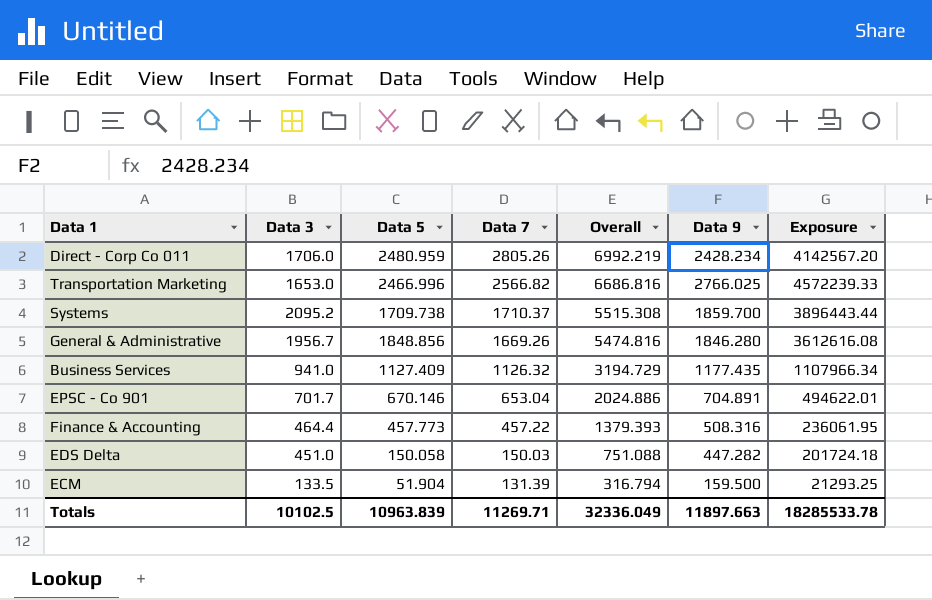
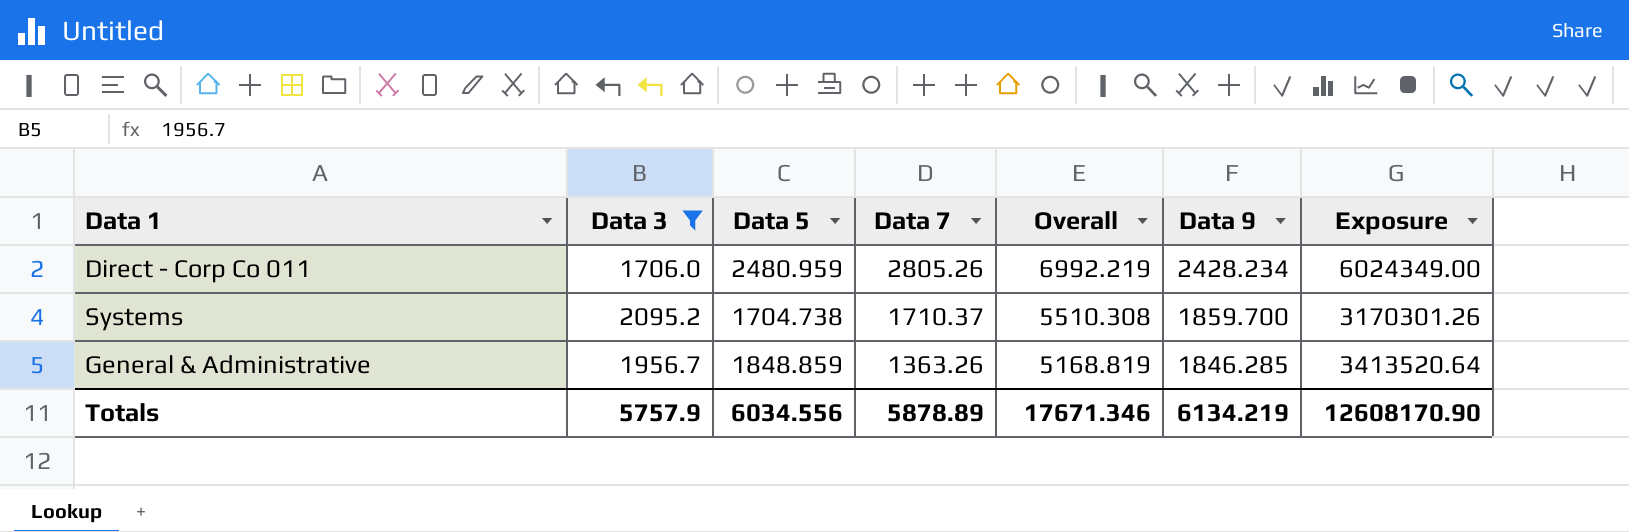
filter: none -> Data 3 >= 1706.0
column Exposure | formula: [Data 3] * [Data 9] -> [Data 5] * [Data 9]
Systems | Data 5: 1709.738 -> 1704.738
Systems | Overall: 5515.308 -> 5510.308
General & Administrative | Data 5: 1848.856 -> 1848.859
General & Administrative | Data 7: 1669.26 -> 1363.26
General & Administrative | Overall: 5474.816 -> 5168.819
General & Administrative | Data 9: 1846.280 -> 1846.285
Totals | Data 3: 10102.5 -> 5757.9
Totals | Data 5: 10963.839 -> 6034.556
Totals | Data 7: 11269.71 -> 5878.89
Totals | Overall: 32336.049 -> 17671.346
Totals | Data 9: 11897.663 -> 6134.219
Totals | Exposure: 18285533.78 -> 12608170.90

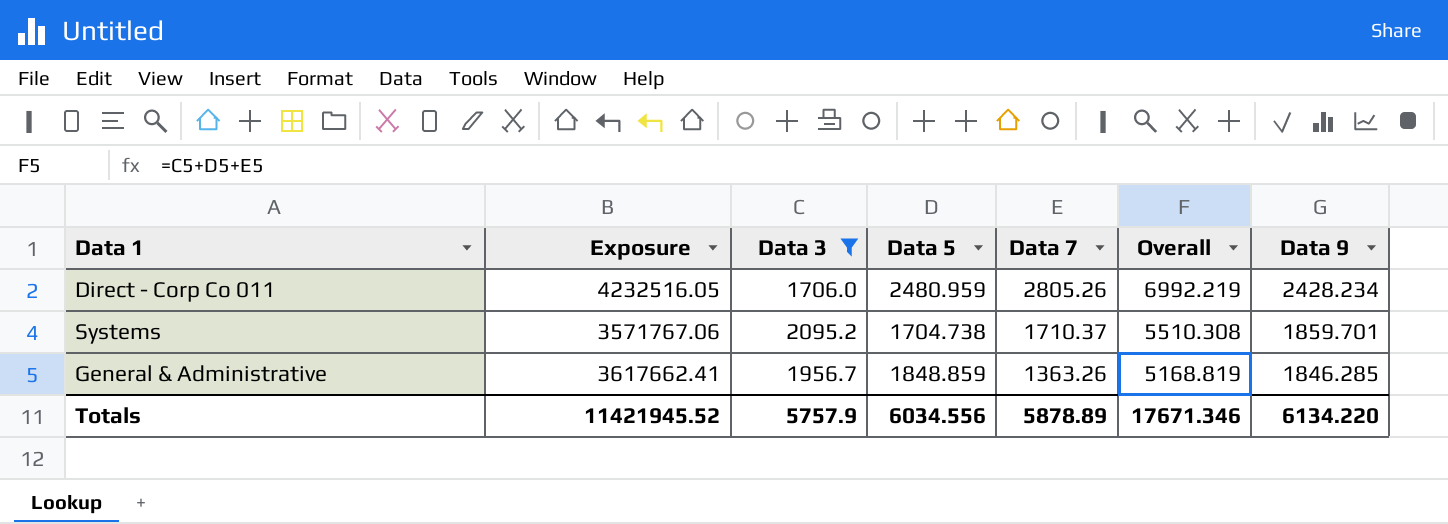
column Exposure | formula: [Data 5] * [Data 9] -> [Data 3] * [Data 5]
column Exposure | position: 7 -> 2
Systems | Data 9: 1859.700 -> 1859.701
Totals | Exposure: 12608170.90 -> 11421945.52
Totals | Data 9: 6134.219 -> 6134.220

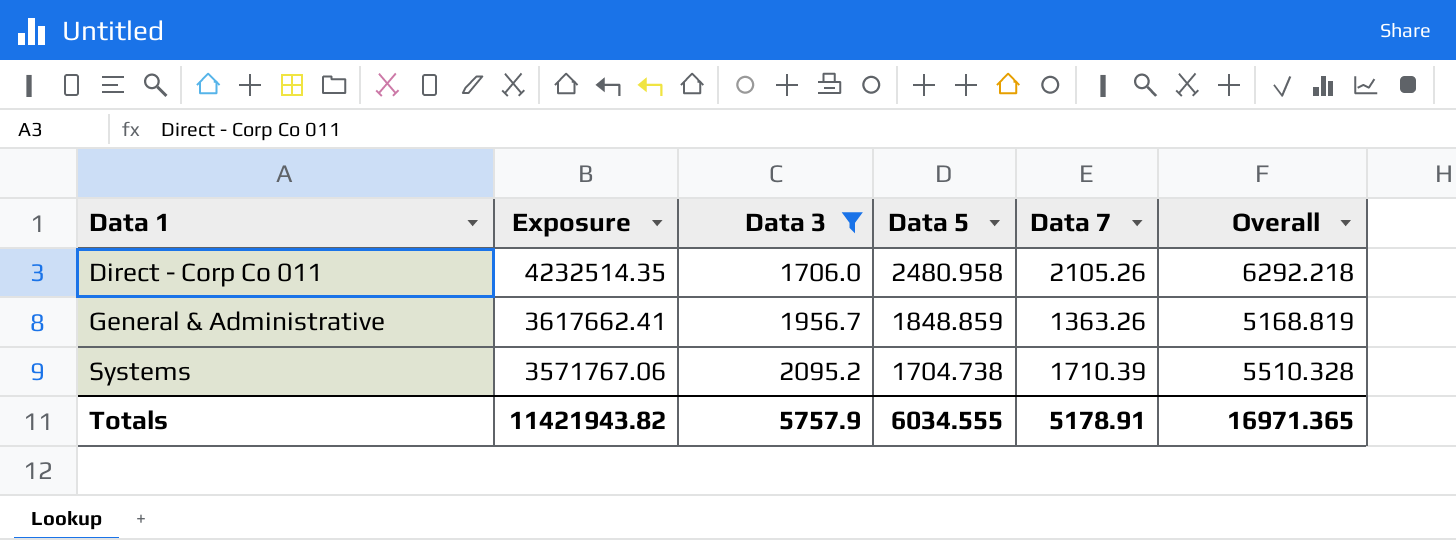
row order: Data 7 descending -> Data 1 ascending
column Data 9 | position: 7 -> none
Direct - Corp Co 011 | Exposure: 4232516.05 -> 4232514.35
Direct - Corp Co 011 | Data 5: 2480.959 -> 2480.958
Direct - Corp Co 011 | Data 7: 2805.26 -> 2105.26
Direct - Corp Co 011 | Overall: 6992.219 -> 6292.218
Systems | Data 7: 1710.37 -> 1710.39
Systems | Overall: 5510.308 -> 5510.328
Totals | Exposure: 11421945.52 -> 11421943.82
Totals | Data 5: 6034.556 -> 6034.555
Totals | Data 7: 5878.89 -> 5178.91
Totals | Overall: 17671.346 -> 16971.365

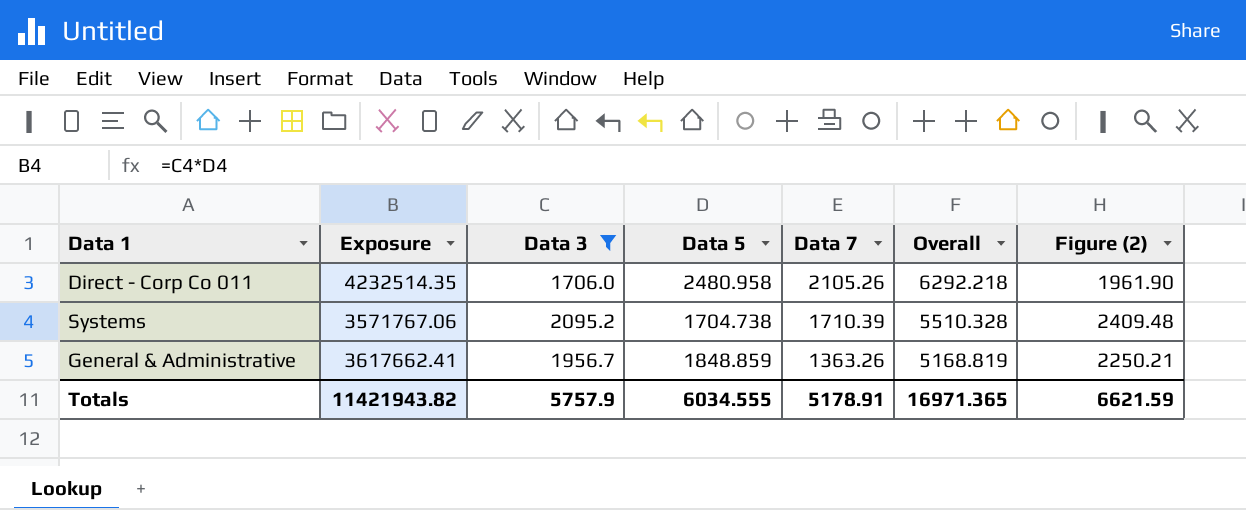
row order: Data 1 ascending -> Data 7 descending
column Figure (2) | formula: none -> [Data 3] * 1.15

